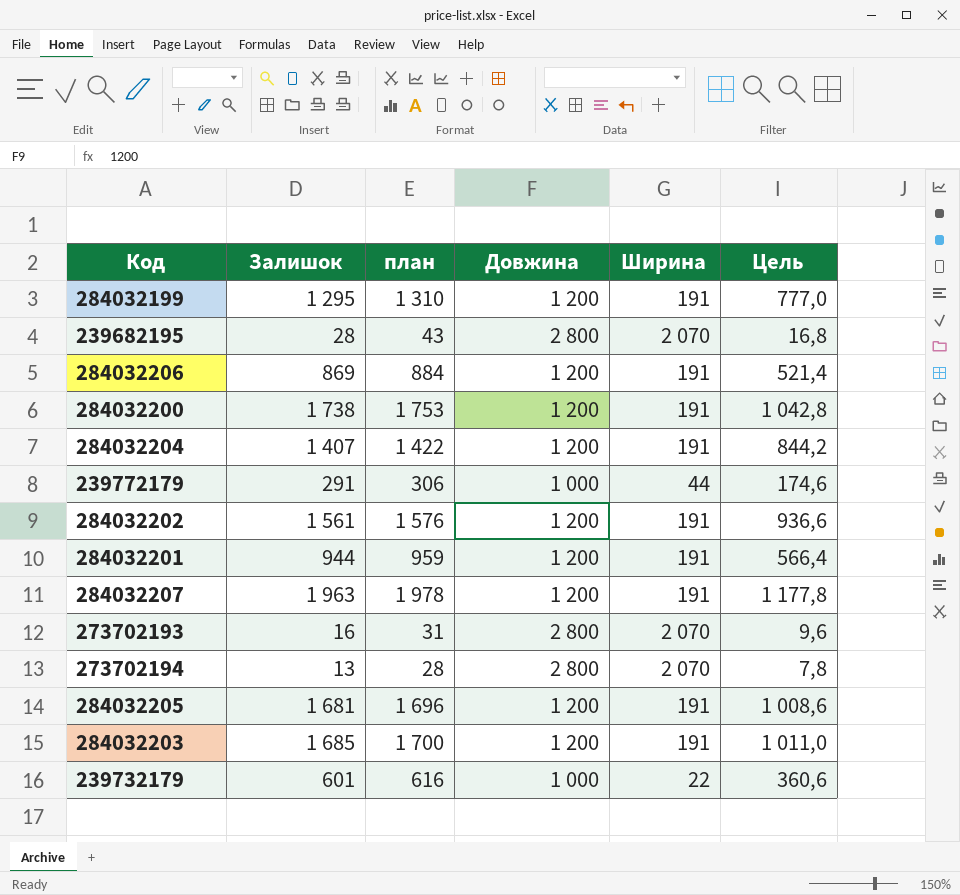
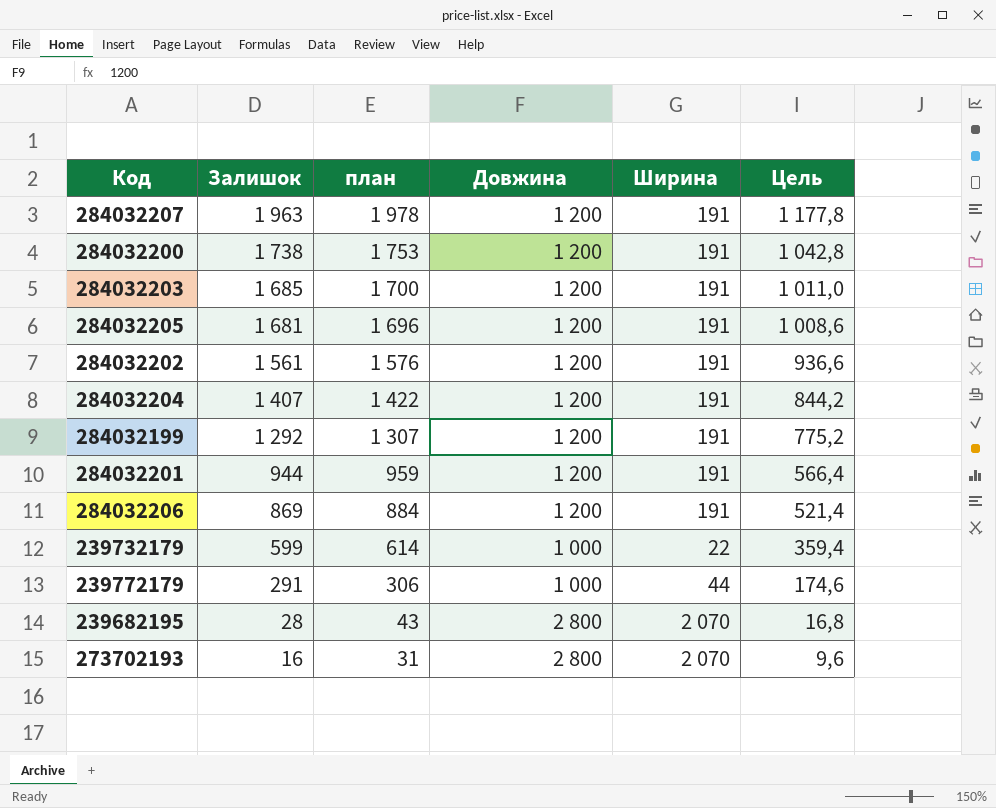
row order: none -> Залишок descending
row 273702194: 13 | 28 | 2 800 | 2 070 | 7,8 -> none
284032199 | Залишок: 1 295 -> 1 292
284032199 | план: 1 310 -> 1 307
284032199 | Цель: 777,0 -> 775,2
239732179 | Залишок: 601 -> 599
239732179 | план: 616 -> 614
239732179 | Цель: 360,6 -> 359,4

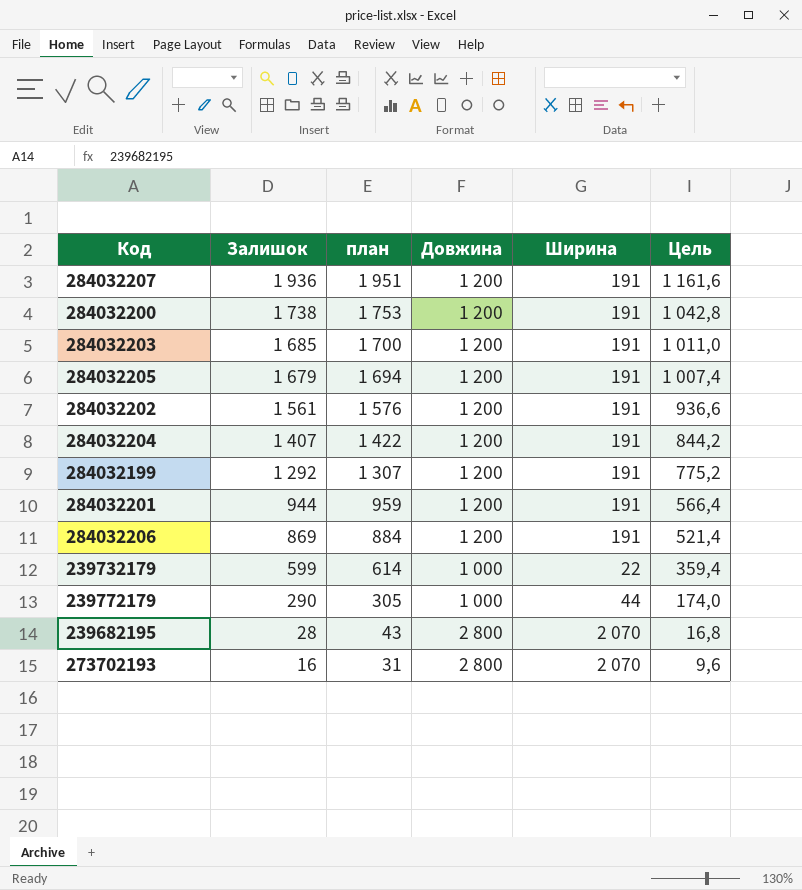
284032207 | Залишок: 1 963 -> 1 936
284032207 | план: 1 978 -> 1 951
284032207 | Цель: 1 177,8 -> 1 161,6
284032205 | Залишок: 1 681 -> 1 679
284032205 | план: 1 696 -> 1 694
284032205 | Цель: 1 008,6 -> 1 007,4
239772179 | Залишок: 291 -> 290
239772179 | план: 306 -> 305
239772179 | Цель: 174,6 -> 174,0

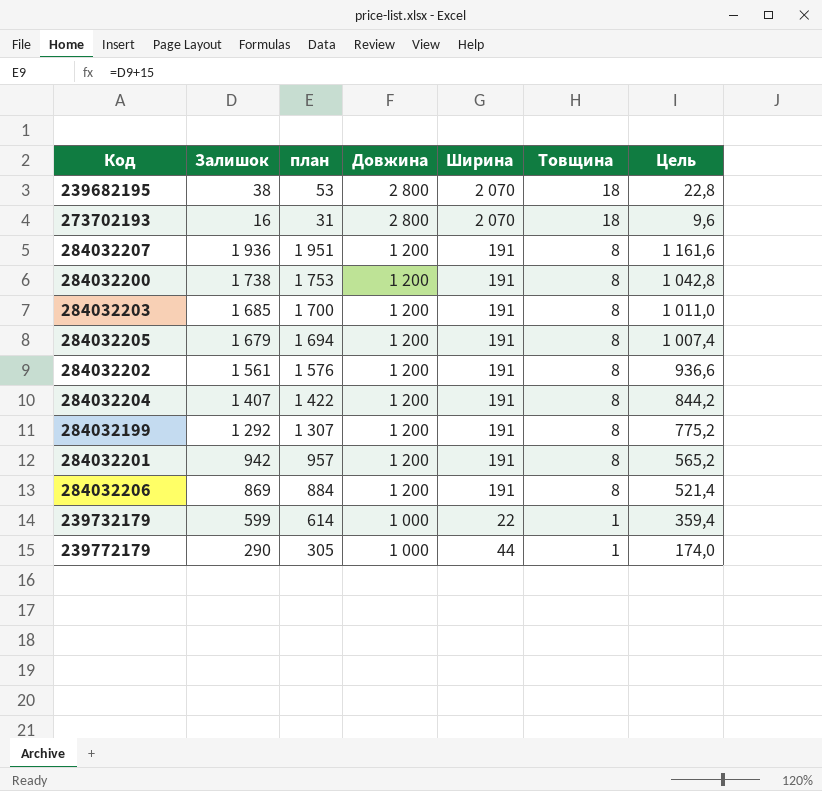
row order: Залишок descending -> Довжина descending
column Товщина | position: none -> 6
239682195 | Залишок: 28 -> 38
239682195 | план: 43 -> 53
239682195 | Цель: 16,8 -> 22,8
284032201 | Залишок: 944 -> 942
284032201 | план: 959 -> 957
284032201 | Цель: 566,4 -> 565,2

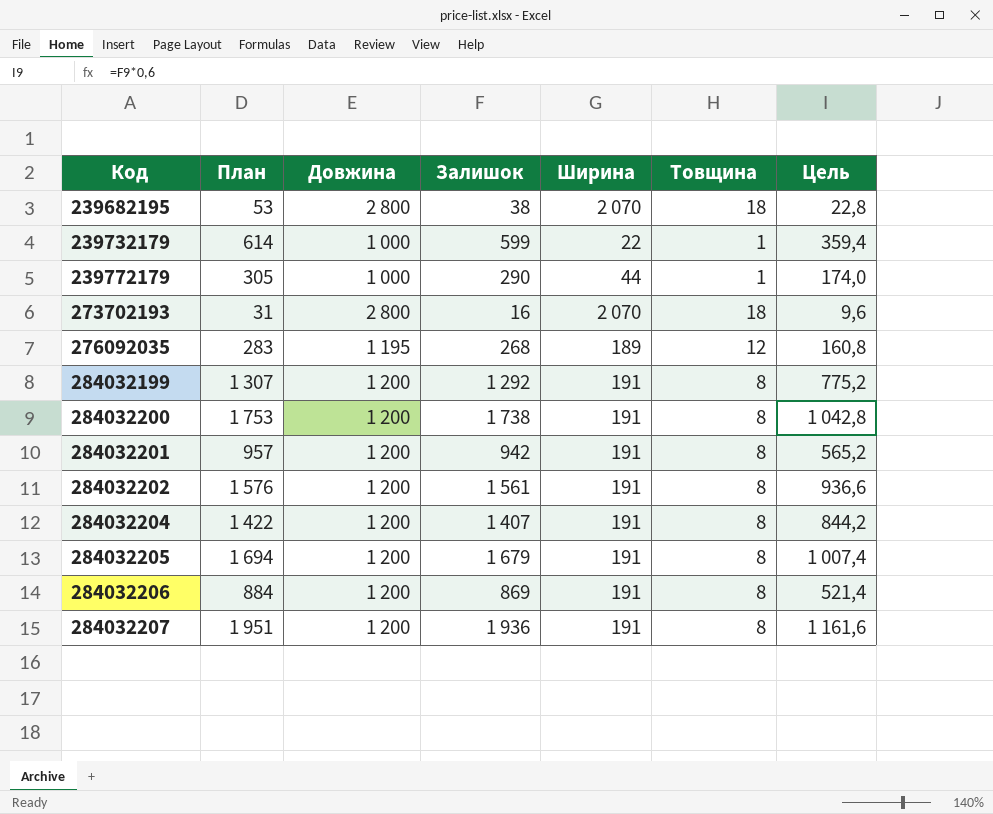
row order: Довжина descending -> Код ascending
column name: план -> План
column Залишок | position: 2 -> 4
row 284032203: 1 685 | 1 700 | 1 200 | 191 | 8 | 1 011,0 -> none
row 276092035: none -> 283 | 1 195 | 268 | 189 | 12 | 160,8

